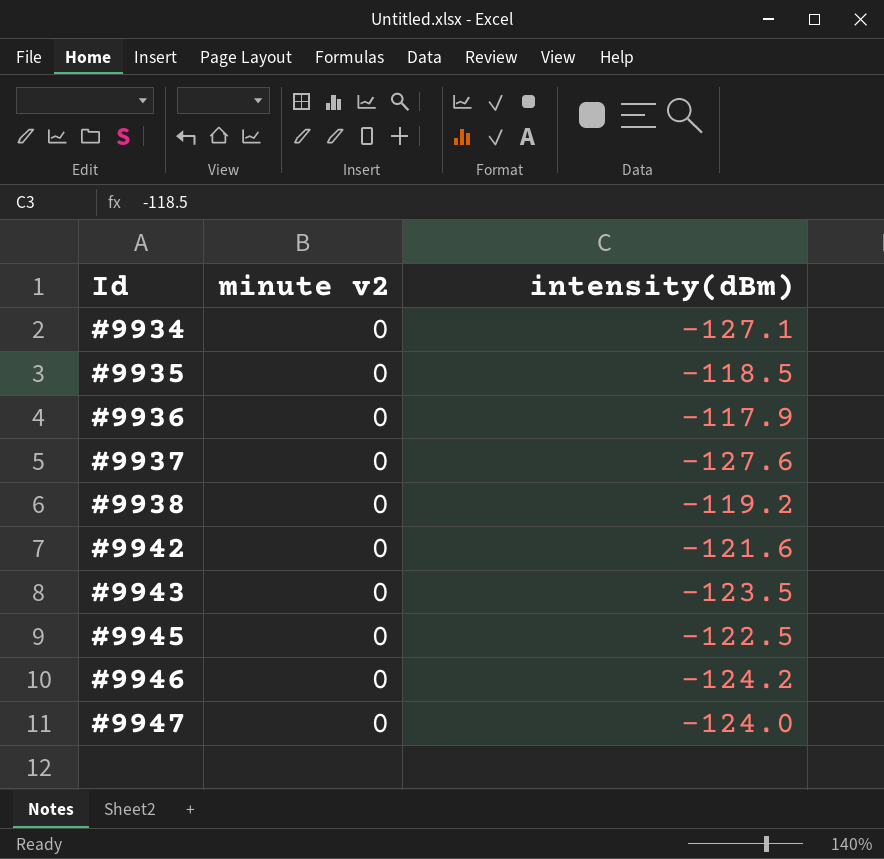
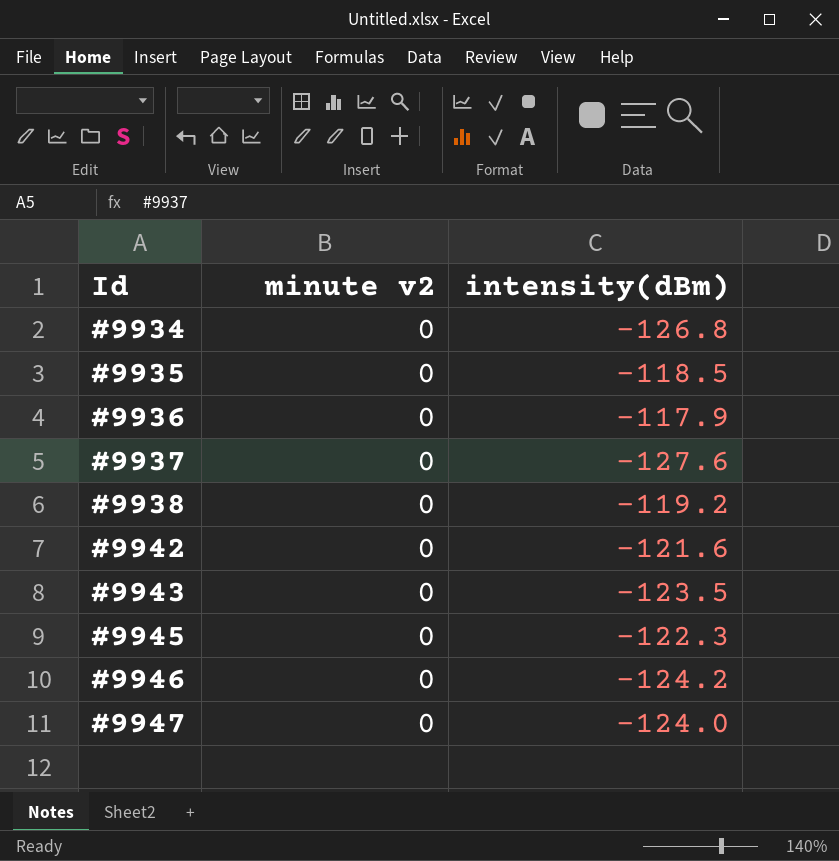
#9934 | intensity(dBm): -127.1 -> -126.8
#9945 | intensity(dBm): -122.5 -> -122.3

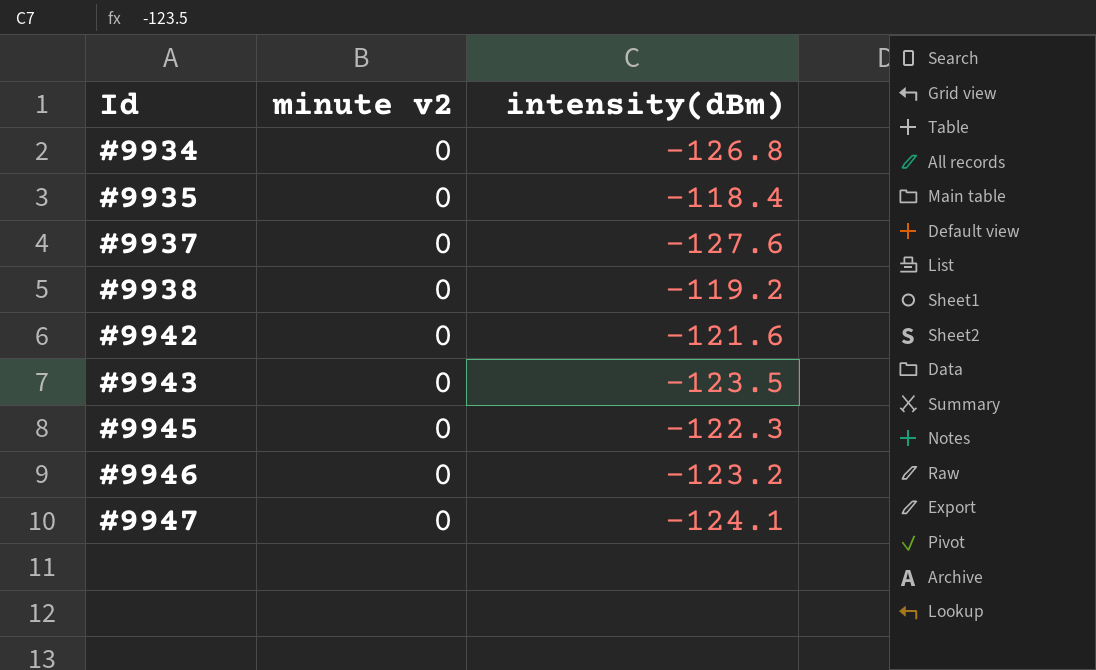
row #9936: 0 | -117.9 -> none
#9935 | intensity(dBm): -118.5 -> -118.4
#9946 | intensity(dBm): -124.2 -> -123.2
#9947 | intensity(dBm): -124.0 -> -124.1

